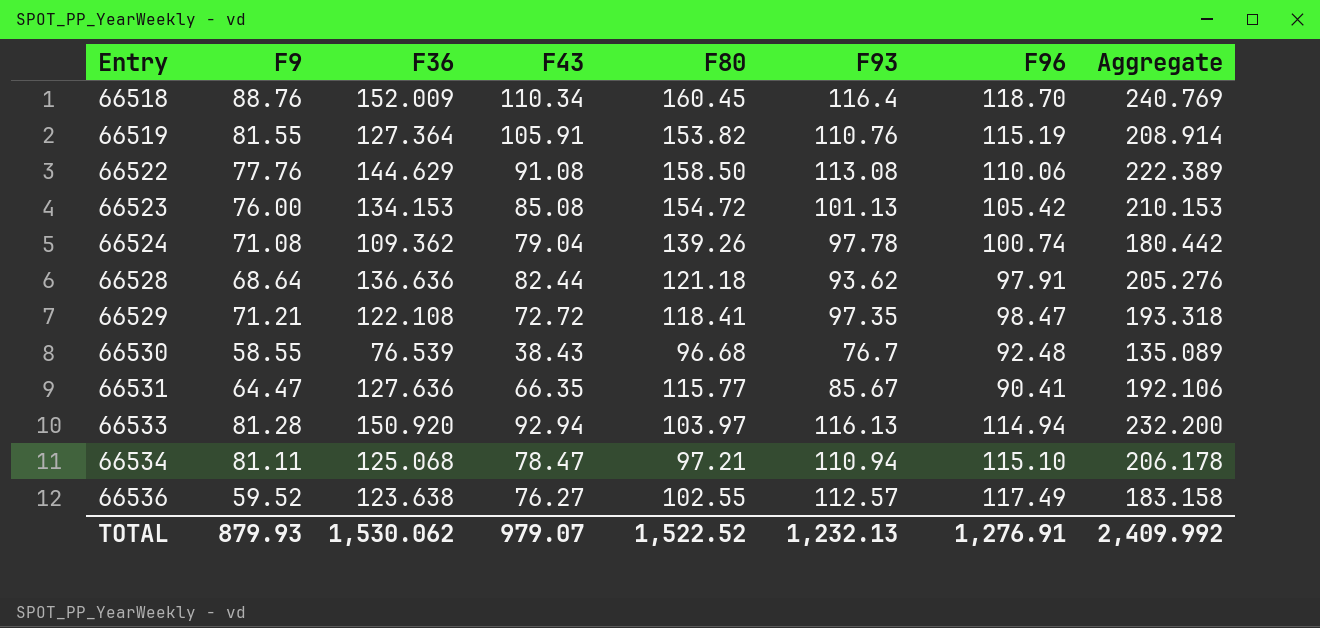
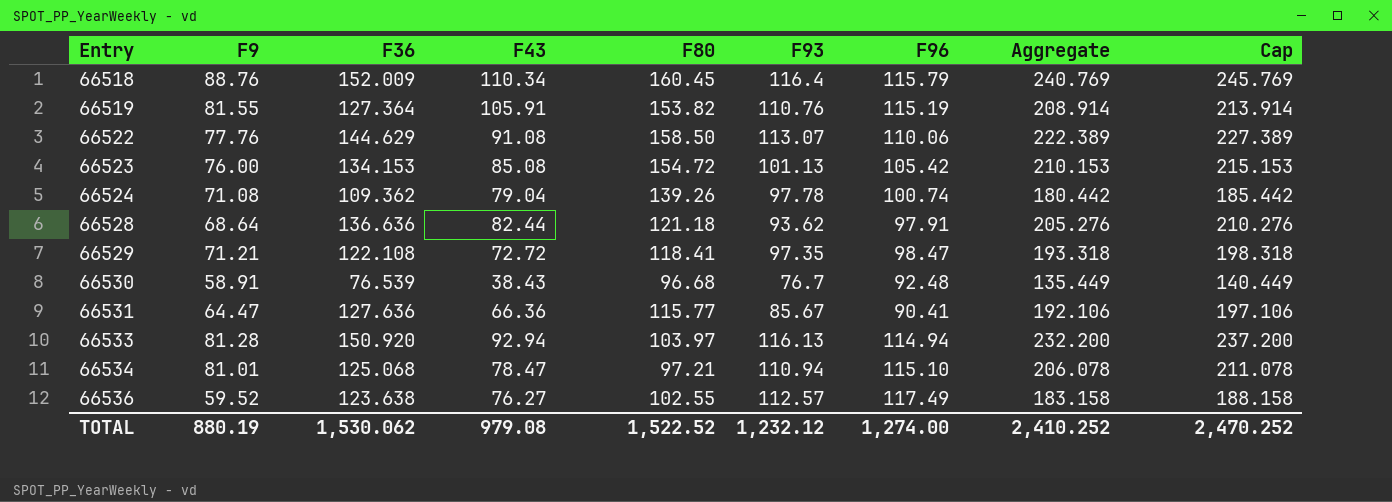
column Cap | formula: none -> [Aggregate] + 5
66518 | F96: 118.70 -> 115.79
66522 | F93: 113.08 -> 113.07
66530 | F9: 58.55 -> 58.91
66530 | Aggregate: 135.089 -> 135.449
66531 | F43: 66.35 -> 66.36
66534 | F9: 81.11 -> 81.01
66534 | Aggregate: 206.178 -> 206.078
TOTAL | F9: 879.93 -> 880.19
TOTAL | F43: 979.07 -> 979.08
TOTAL | F93: 1,232.13 -> 1,232.12
TOTAL | F96: 1,276.91 -> 1,274.00
TOTAL | Aggregate: 2,409.992 -> 2,410.252

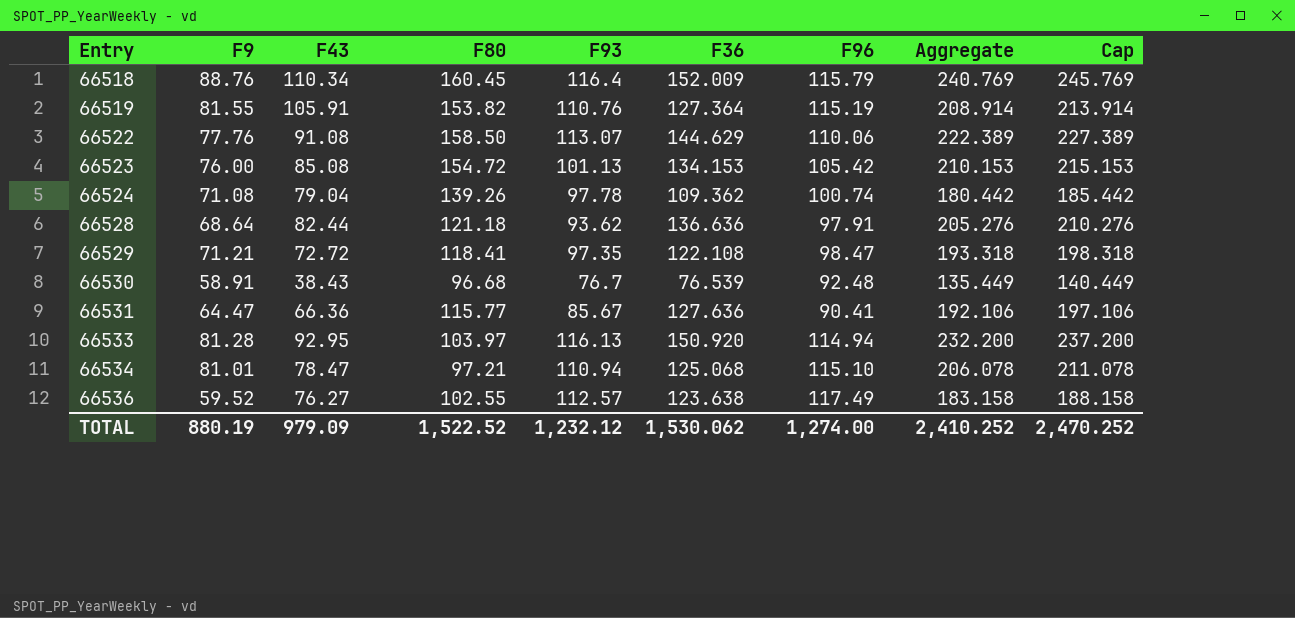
column F36 | position: 3 -> 6
66533 | F43: 92.94 -> 92.95
TOTAL | F43: 979.08 -> 979.09

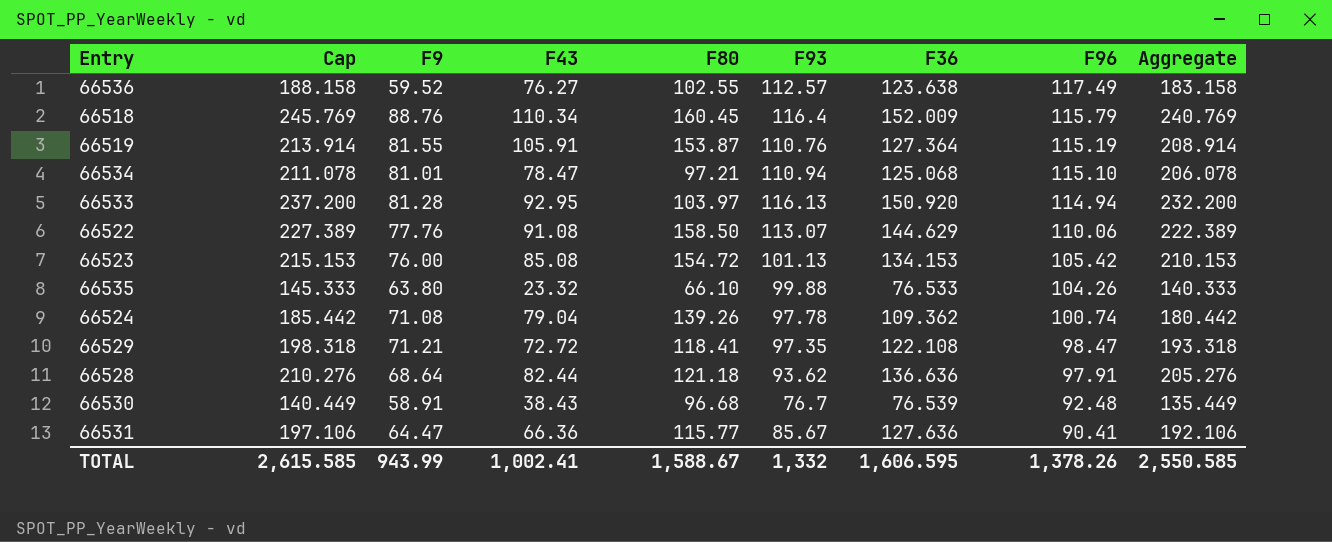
row order: Entry ascending -> F96 descending
column Cap | position: 9 -> 2
66519 | F80: 153.82 -> 153.87
row 66535: none -> 145.333 | 63.80 | 23.32 | 66.10 | 99.88 | 76.533 | 104.26 | 140.333
TOTAL | Cap: 2,470.252 -> 2,615.585
TOTAL | F9: 880.19 -> 943.99
TOTAL | F43: 979.09 -> 1,002.41
TOTAL | F80: 1,522.52 -> 1,588.67
TOTAL | F93: 1,232.12 -> 1,332
TOTAL | F36: 1,530.062 -> 1,606.595
TOTAL | F96: 1,274.00 -> 1,378.26
TOTAL | Aggregate: 2,410.252 -> 2,550.585

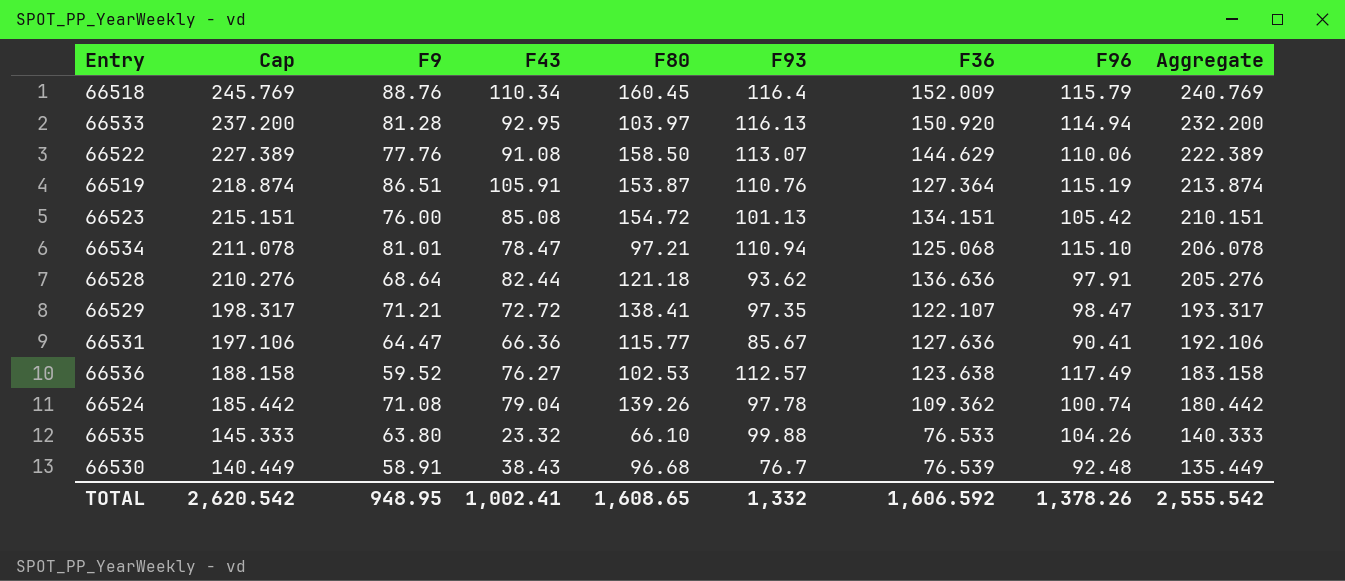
row order: F96 descending -> Cap descending
66519 | Cap: 213.914 -> 218.874
66519 | F9: 81.55 -> 86.51
66519 | Aggregate: 208.914 -> 213.874
66523 | Cap: 215.153 -> 215.151
66523 | F36: 134.153 -> 134.151
66523 | Aggregate: 210.153 -> 210.151
66529 | Cap: 198.318 -> 198.317
66529 | F80: 118.41 -> 138.41
66529 | F36: 122.108 -> 122.107
66529 | Aggregate: 193.318 -> 193.317
66536 | F80: 102.55 -> 102.53
TOTAL | Cap: 2,615.585 -> 2,620.542
TOTAL | F9: 943.99 -> 948.95
TOTAL | F80: 1,588.67 -> 1,608.65
TOTAL | F36: 1,606.595 -> 1,606.592
TOTAL | Aggregate: 2,550.585 -> 2,555.542

